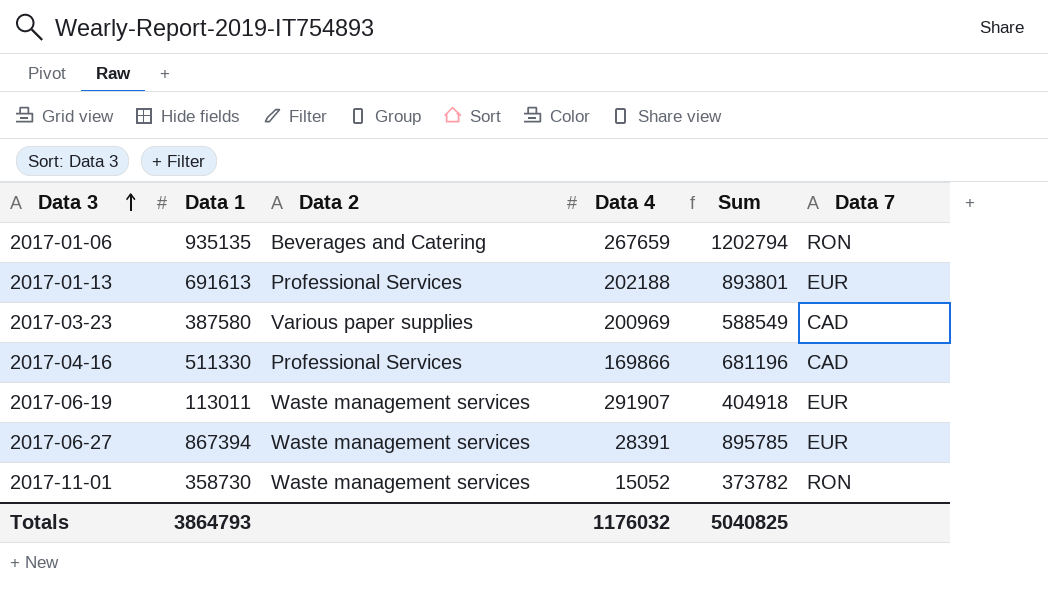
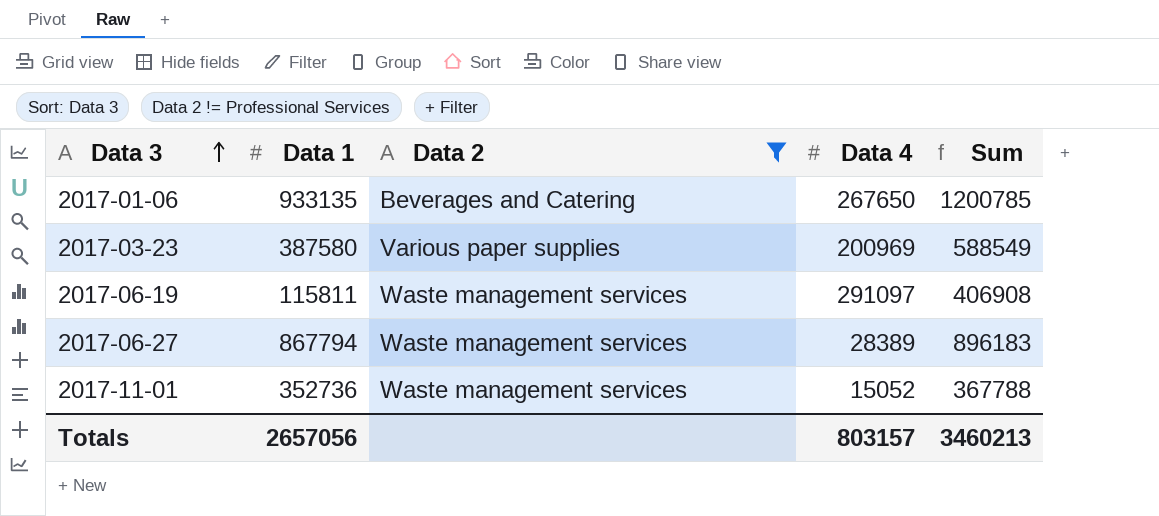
filter: none -> Data 2 != Professional Services
column Data 7 | position: 6 -> none
2017-01-06 | Data 1: 935135 -> 933135
2017-01-06 | Data 4: 267659 -> 267650
2017-01-06 | Sum: 1202794 -> 1200785
2017-06-19 | Data 1: 113011 -> 115811
2017-06-19 | Data 4: 291907 -> 291097
2017-06-19 | Sum: 404918 -> 406908
2017-06-27 | Data 1: 867394 -> 867794
2017-06-27 | Data 4: 28391 -> 28389
2017-06-27 | Sum: 895785 -> 896183
2017-11-01 | Data 1: 358730 -> 352736
2017-11-01 | Sum: 373782 -> 367788
Totals | Data 1: 3864793 -> 2657056
Totals | Data 4: 1176032 -> 803157
Totals | Sum: 5040825 -> 3460213

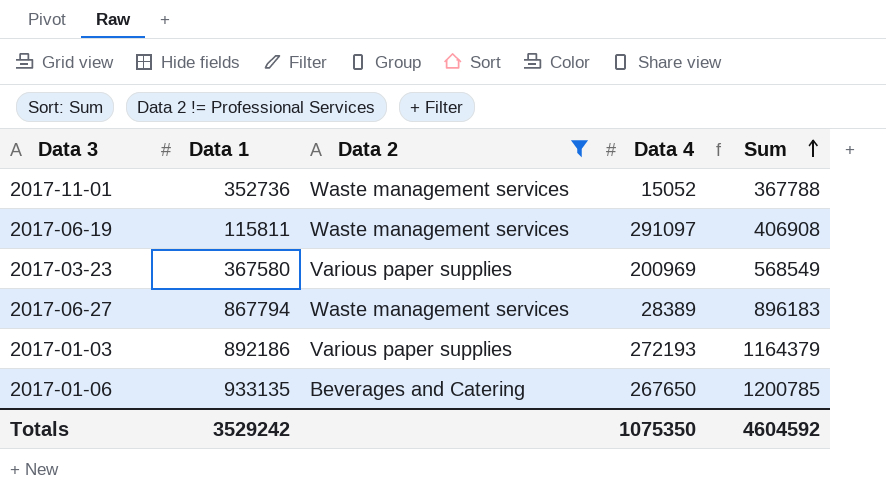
row order: Data 3 ascending -> Sum ascending
2017-03-23 | Data 1: 387580 -> 367580
2017-03-23 | Sum: 588549 -> 568549
row 2017-01-03: none -> 892186 | Various paper supplies | 272193 | 1164379
Totals | Data 1: 2657056 -> 3529242
Totals | Data 4: 803157 -> 1075350
Totals | Sum: 3460213 -> 4604592

